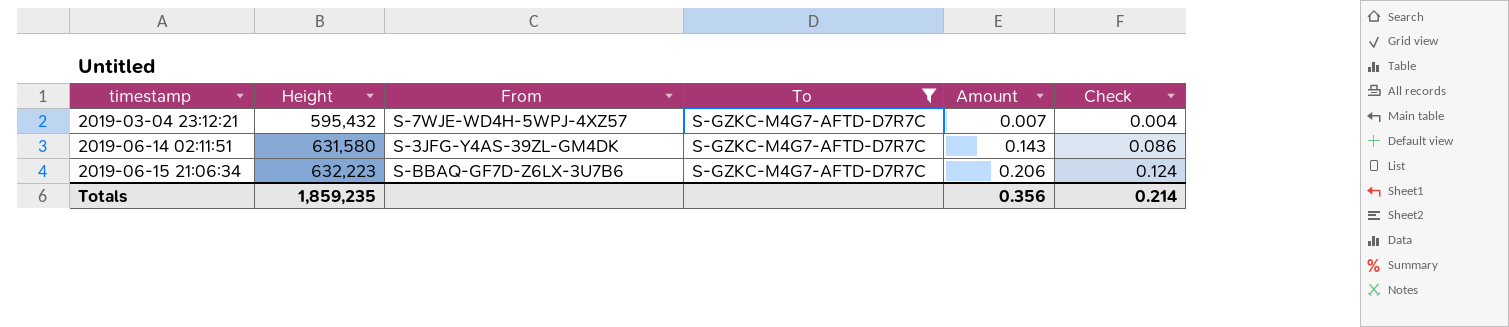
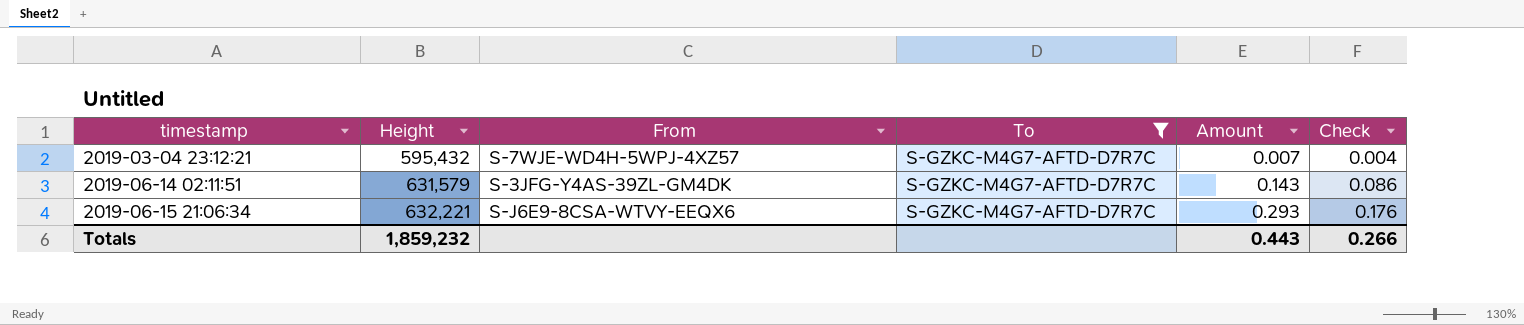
2019-06-14 02:11:51 | Height: 631,580 -> 631,579
2019-06-15 21:06:34 | Height: 632,223 -> 632,221
2019-06-15 21:06:34 | From: S-BBAQ-GF7D-Z6LX-3U7B6 -> S-J6E9-8CSA-WTVY-EEQX6
2019-06-15 21:06:34 | Amount: 0.206 -> 0.293
2019-06-15 21:06:34 | Check: 0.124 -> 0.176
Totals | Height: 1,859,235 -> 1,859,232
Totals | Amount: 0.356 -> 0.443
Totals | Check: 0.214 -> 0.266

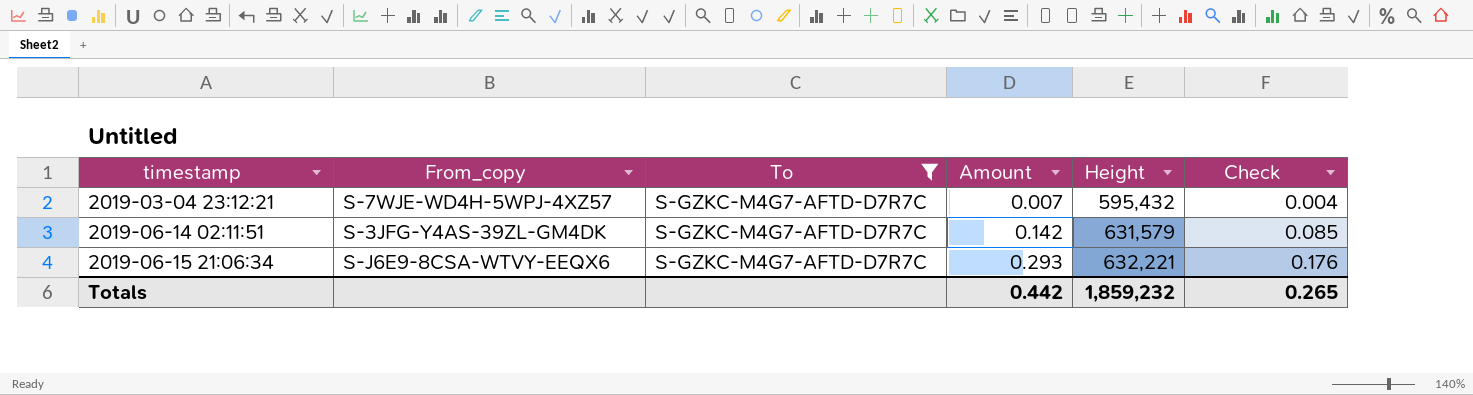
column name: From -> From_copy
column Height | position: 2 -> 5
2019-06-14 02:11:51 | Amount: 0.143 -> 0.142
2019-06-14 02:11:51 | Check: 0.086 -> 0.085
Totals | Amount: 0.443 -> 0.442
Totals | Check: 0.266 -> 0.265

